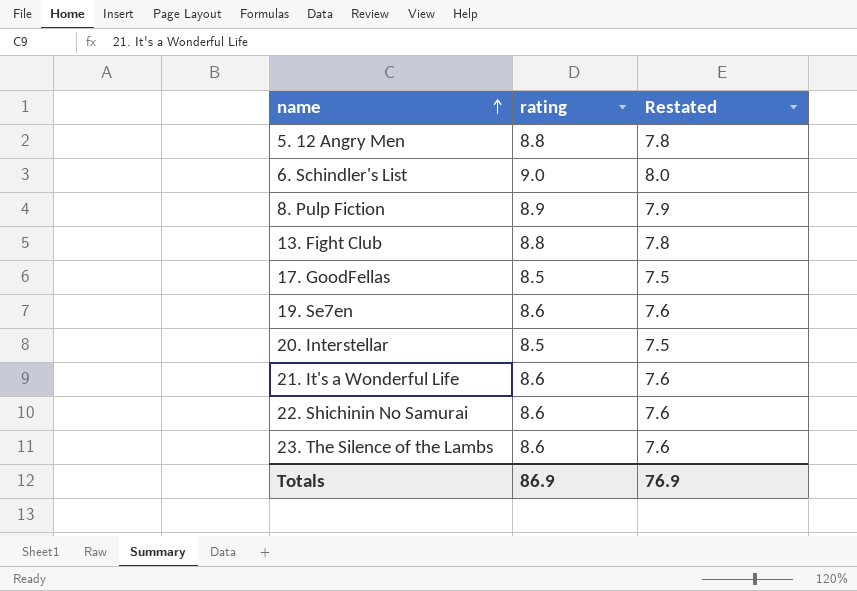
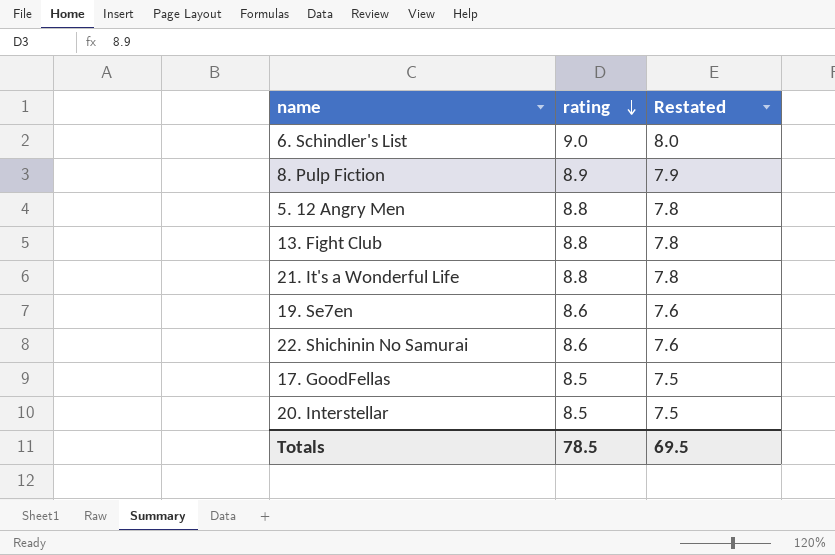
row order: name ascending -> rating descending
row 23. The Silence of the Lambs: 8.6 | 7.6 -> none
21. It's a Wonderful Life | rating: 8.6 -> 8.8
21. It's a Wonderful Life | Restated: 7.6 -> 7.8
Totals | rating: 86.9 -> 78.5
Totals | Restated: 76.9 -> 69.5

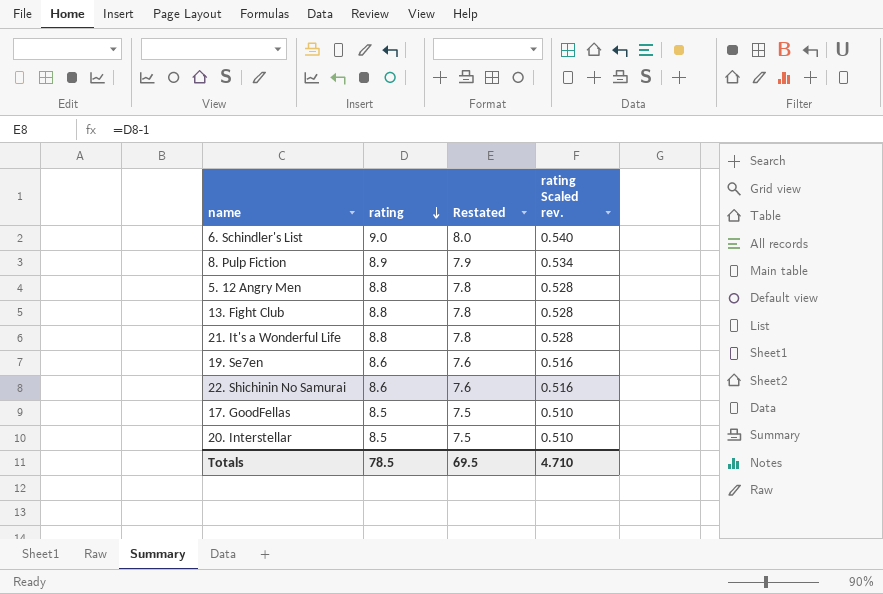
column rating Scaled rev. | formula: none -> [rating] * 0.06

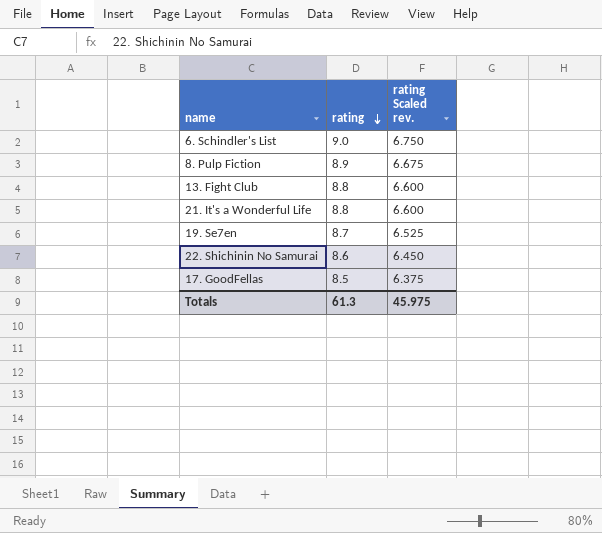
column Restated | formula: [rating] - 1 -> none
column rating Scaled rev. | formula: [rating] * 0.06 -> [rating] * 0.75
row 5. 12 Angry Men: 8.8 | 7.8 | 0.528 -> none
row 20. Interstellar: 8.5 | 7.5 | 0.510 -> none
19. Se7en | rating: 8.6 -> 8.7
Totals | rating: 78.5 -> 61.3
Totals | rating Scaled rev.: 4.710 -> 45.975

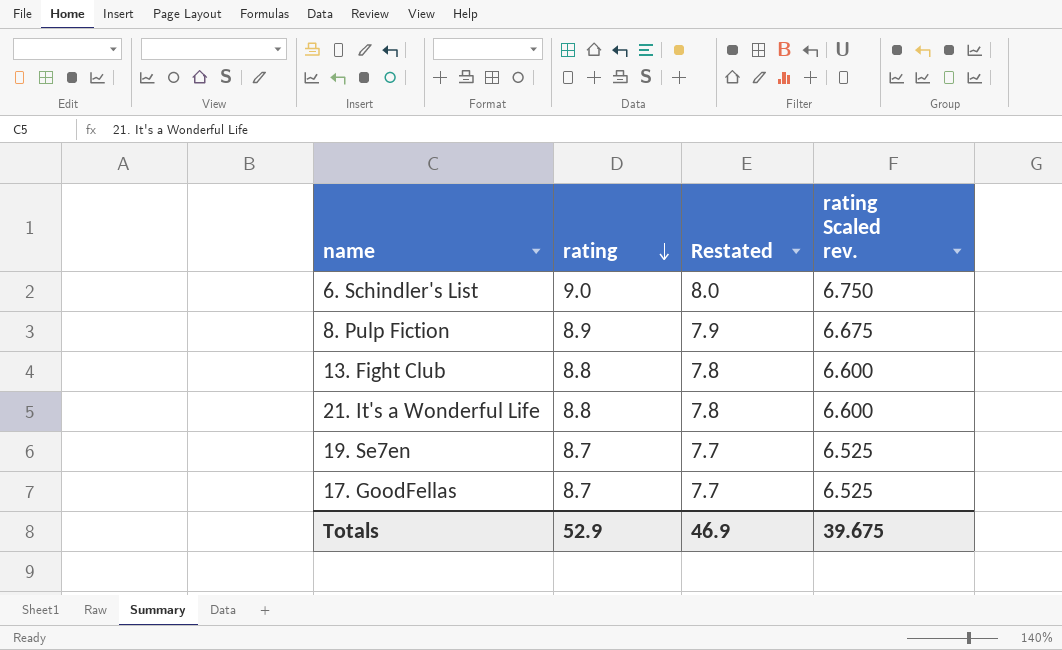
column Restated | formula: none -> [rating] - 1
row 22. Shichinin No Samurai: 8.6 | 6.450 -> none
17. GoodFellas | rating: 8.5 -> 8.7
17. GoodFellas | rating Scaled rev.: 6.375 -> 6.525
Totals | rating: 61.3 -> 52.9
Totals | rating Scaled rev.: 45.975 -> 39.675

